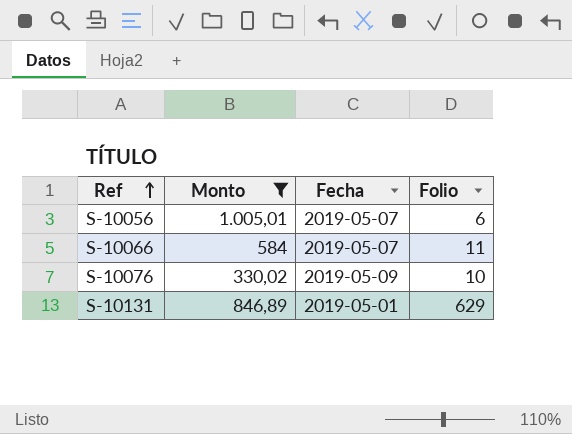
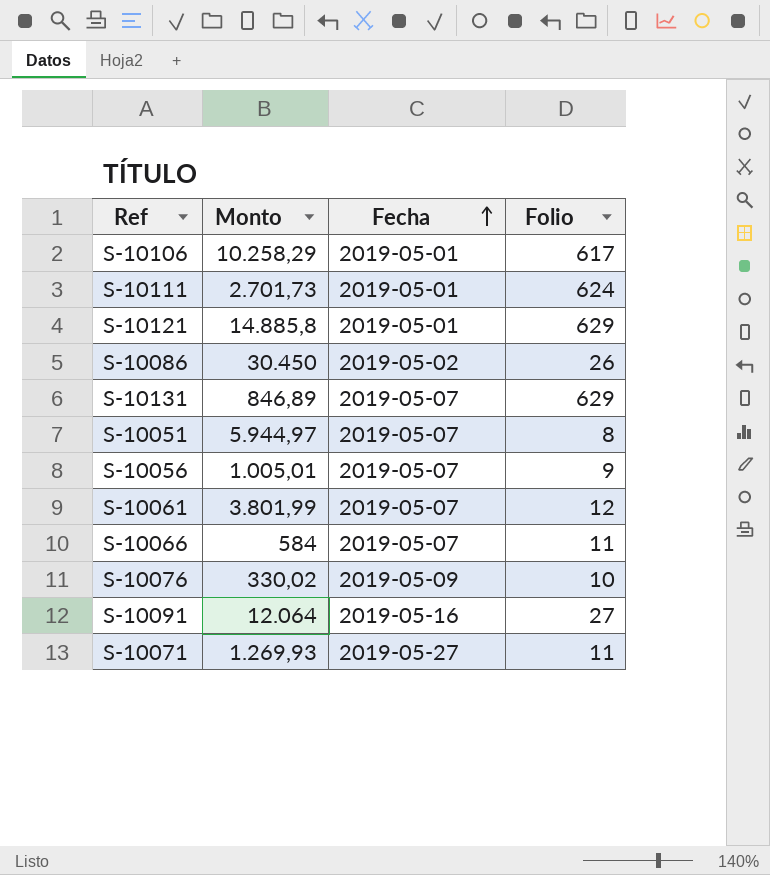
filter: Monto <= 1.005,01 -> none
row order: Ref ascending -> Fecha ascending
S-10131 | Fecha: 2019-05-01 -> 2019-05-07
S-10056 | Folio: 6 -> 9

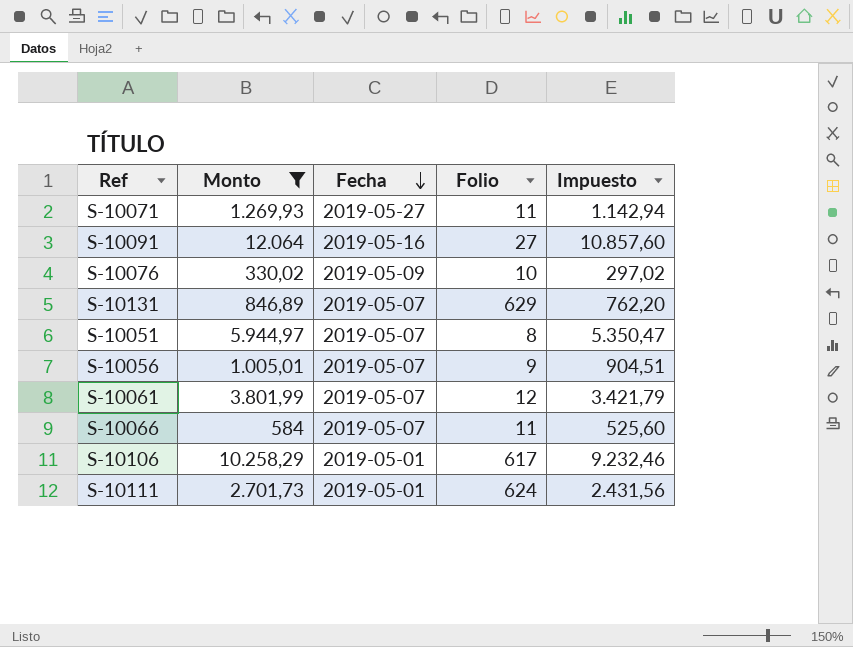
filter: none -> Monto <= 12.064
row order: Fecha ascending -> Fecha descending
column Impuesto | formula: none -> [Monto] * 0,9

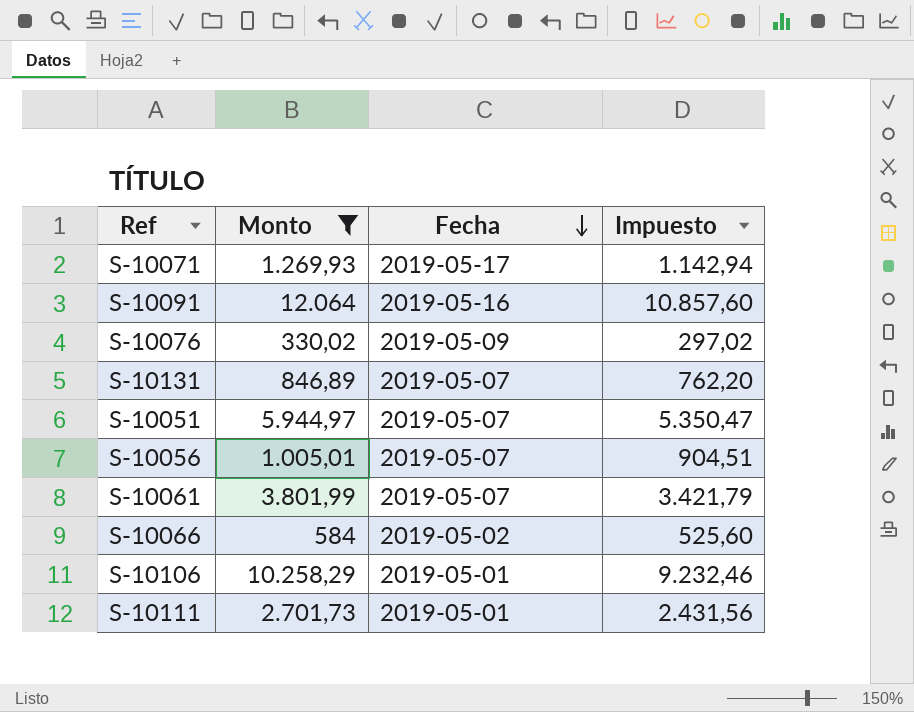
column Folio | position: 4 -> none
S-10071 | Fecha: 2019-05-27 -> 2019-05-17
S-10066 | Fecha: 2019-05-07 -> 2019-05-02

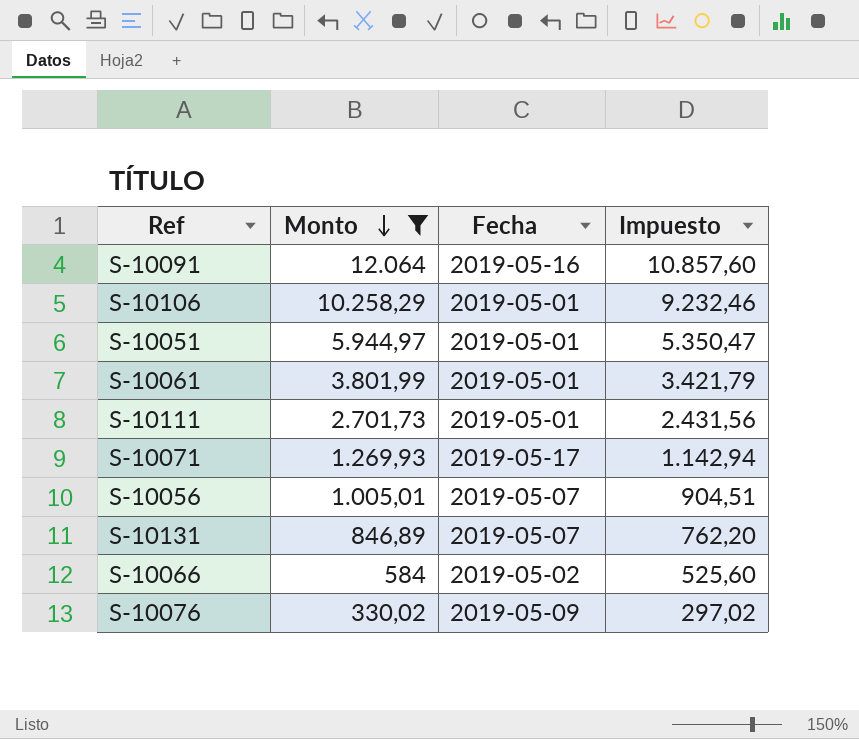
row order: Fecha descending -> Monto descending
S-10051 | Fecha: 2019-05-07 -> 2019-05-01
S-10061 | Fecha: 2019-05-07 -> 2019-05-01

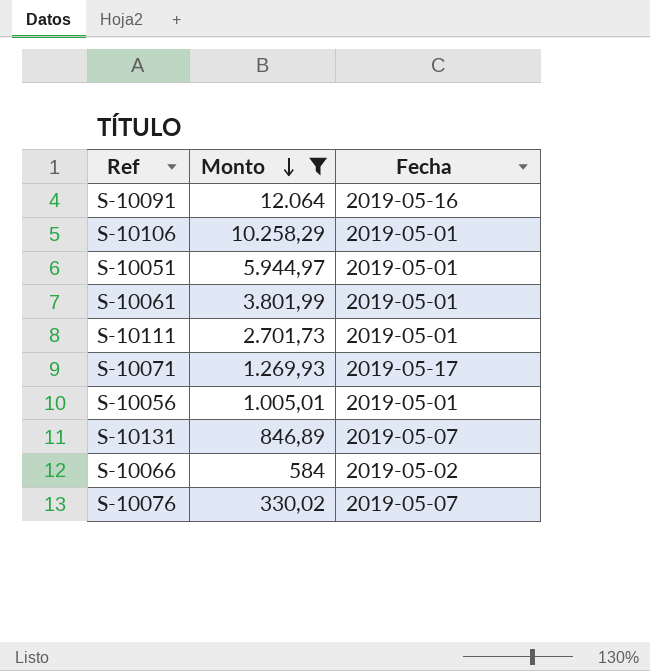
column Impuesto | formula: [Monto] * 0,9 -> none
S-10056 | Fecha: 2019-05-07 -> 2019-05-01
S-10076 | Fecha: 2019-05-09 -> 2019-05-07

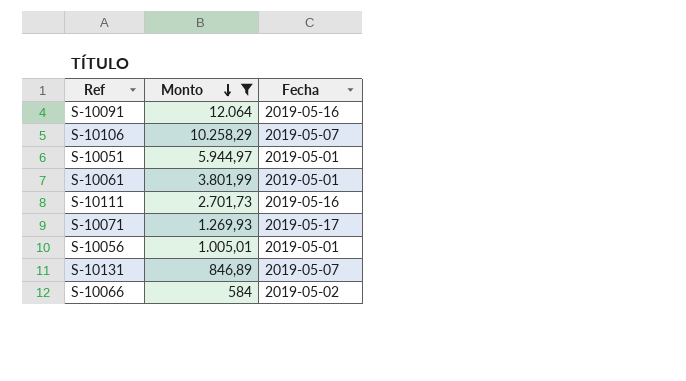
row S-10076: 330,02 | 2019-05-07 -> none
S-10106 | Fecha: 2019-05-01 -> 2019-05-07
S-10111 | Fecha: 2019-05-01 -> 2019-05-16

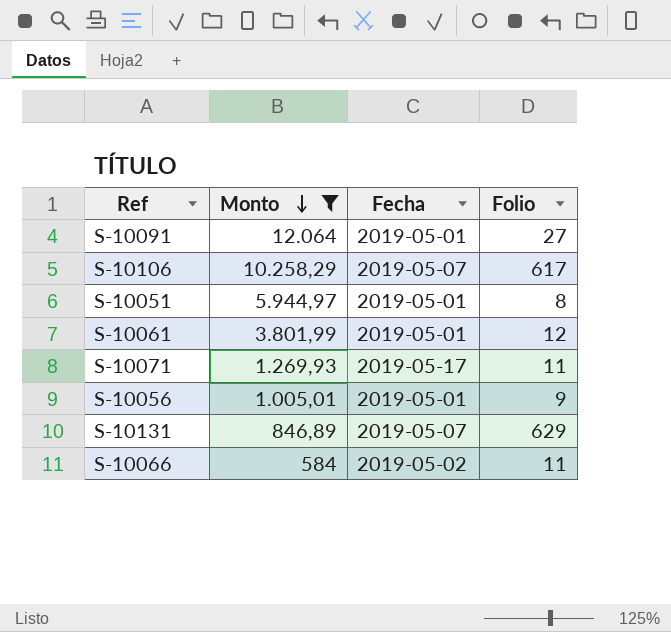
column Folio | position: none -> 4
row S-10111: 2.701,73 | 2019-05-16 -> none
S-10091 | Fecha: 2019-05-16 -> 2019-05-01

